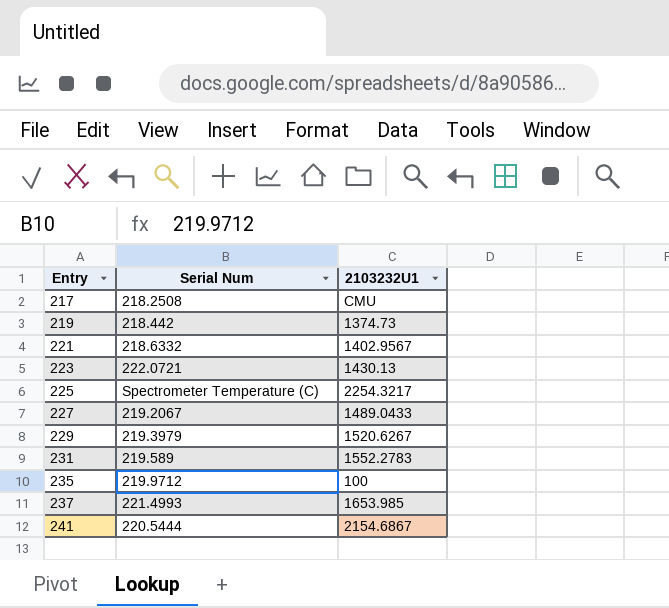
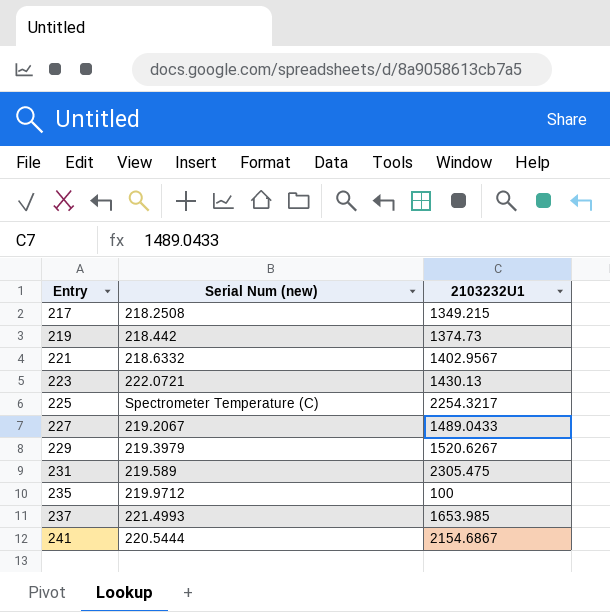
column name: Serial Num -> Serial Num (new)
217 | 2103232U1: CMU -> 1349.215
231 | 2103232U1: 1552.2783 -> 2305.475

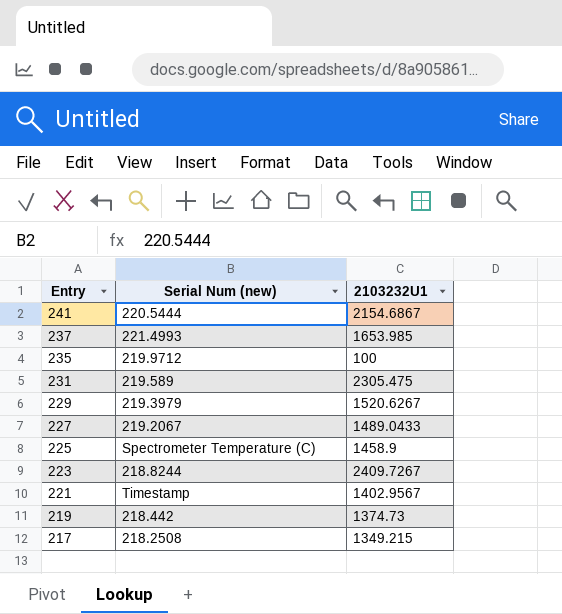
row order: Entry ascending -> Entry descending
225 | 2103232U1: 2254.3217 -> 1458.9
223 | Serial Num (new): 222.0721 -> 218.8244
223 | 2103232U1: 1430.13 -> 2409.7267
221 | Serial Num (new): 218.6332 -> Timestamp

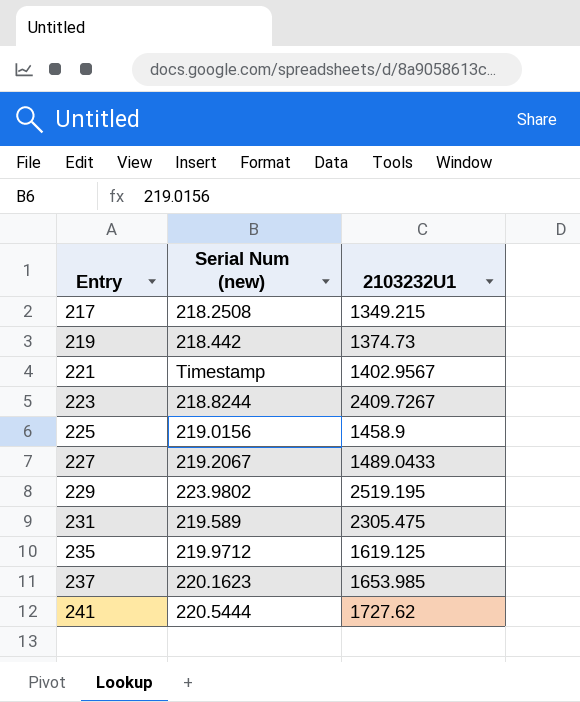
row order: Entry descending -> Entry ascending
225 | Serial Num (new): Spectrometer Temperature (C) -> 219.0156
229 | Serial Num (new): 219.3979 -> 223.9802
229 | 2103232U1: 1520.6267 -> 2519.195
235 | 2103232U1: 100 -> 1619.125
237 | Serial Num (new): 221.4993 -> 220.1623
241 | 2103232U1: 2154.6867 -> 1727.62

